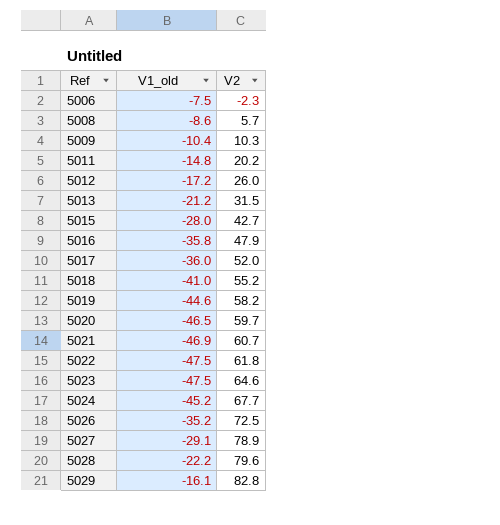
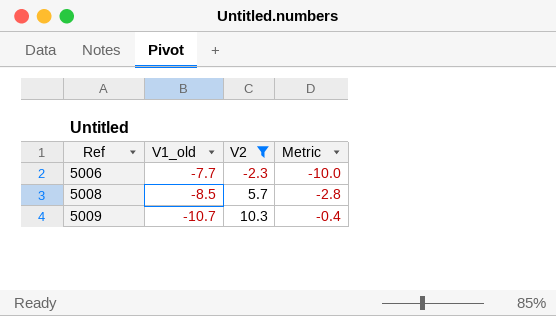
filter: none -> V2 <= 10.3
column Metric | formula: none -> [V1_old] + [V2]
5006 | V1_old: -7.5 -> -7.7
5008 | V1_old: -8.6 -> -8.5
5009 | V1_old: -10.4 -> -10.7

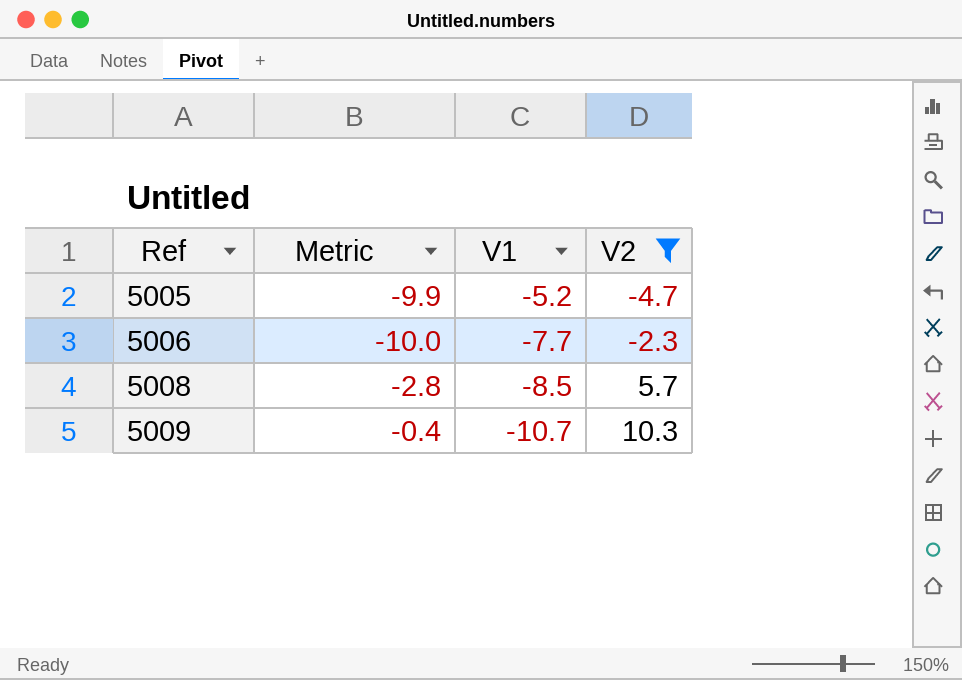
column Metric | position: 4 -> 2
column name: V1_old -> V1
row 5005: none -> -9.9 | -5.2 | -4.7

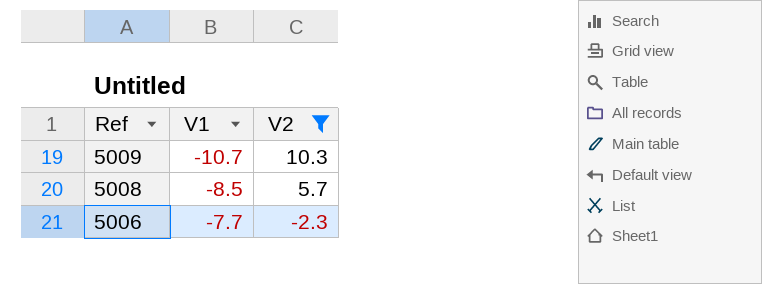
row order: Ref ascending -> Ref descending
column Metric | formula: [V1] + [V2] -> none
row 5005: -9.9 | -5.2 | -4.7 -> none

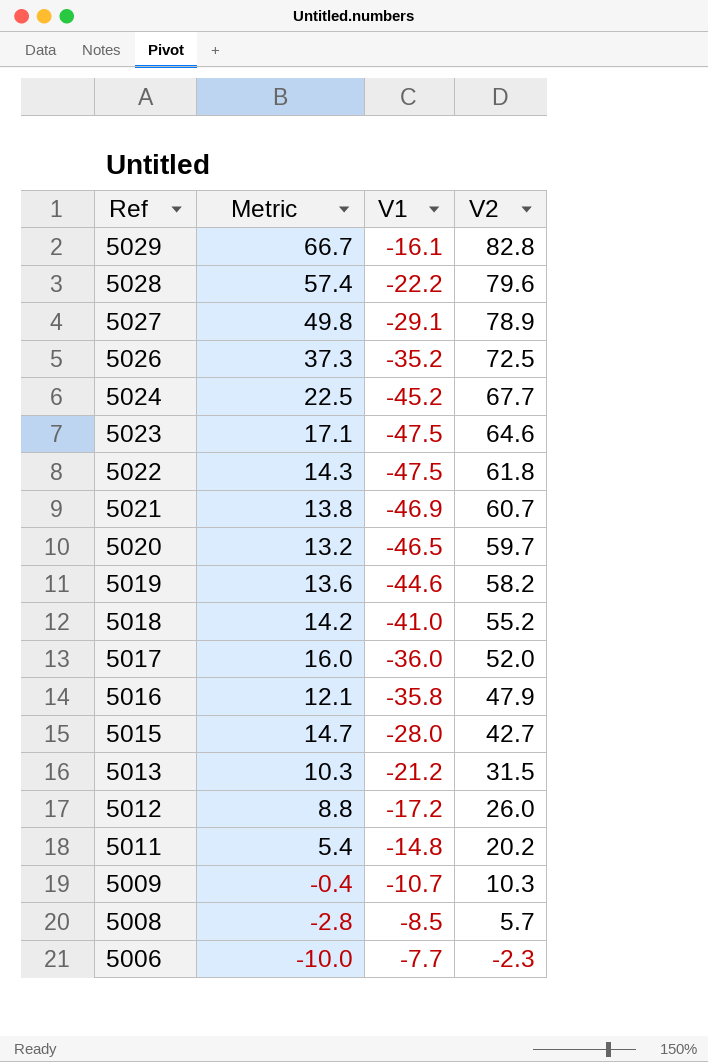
filter: V2 <= 10.3 -> none
column Metric | formula: none -> [V1] + [V2]

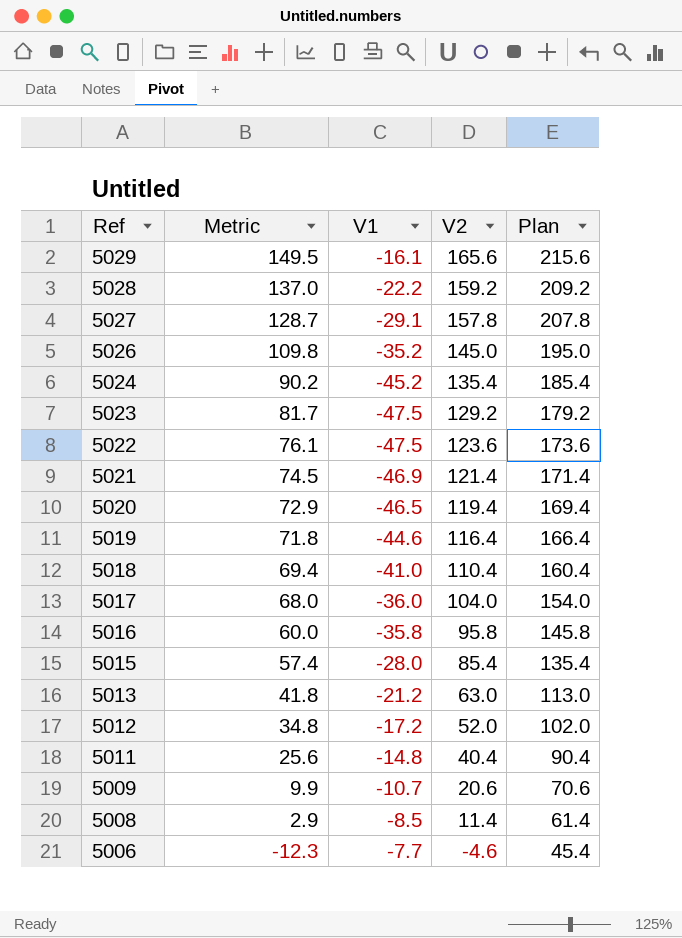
column Plan | formula: none -> [V2] + 50
5029 | Metric: 66.7 -> 149.5
5029 | V2: 82.8 -> 165.6
5028 | Metric: 57.4 -> 137.0
5028 | V2: 79.6 -> 159.2
5027 | Metric: 49.8 -> 128.7
5027 | V2: 78.9 -> 157.8
5026 | Metric: 37.3 -> 109.8
5026 | V2: 72.5 -> 145.0
5024 | Metric: 22.5 -> 90.2
5024 | V2: 67.7 -> 135.4
5023 | Metric: 17.1 -> 81.7
5023 | V2: 64.6 -> 129.2
5022 | Metric: 14.3 -> 76.1
5022 | V2: 61.8 -> 123.6
5021 | Metric: 13.8 -> 74.5
5021 | V2: 60.7 -> 121.4
5020 | Metric: 13.2 -> 72.9
5020 | V2: 59.7 -> 119.4
5019 | Metric: 13.6 -> 71.8
5019 | V2: 58.2 -> 116.4
5018 | Metric: 14.2 -> 69.4
5018 | V2: 55.2 -> 110.4
5017 | Metric: 16.0 -> 68.0
5017 | V2: 52.0 -> 104.0
5016 | Metric: 12.1 -> 60.0
5016 | V2: 47.9 -> 95.8
5015 | Metric: 14.7 -> 57.4
5015 | V2: 42.7 -> 85.4
5013 | Metric: 10.3 -> 41.8
5013 | V2: 31.5 -> 63.0
5012 | Metric: 8.8 -> 34.8
5012 | V2: 26.0 -> 52.0
5011 | Metric: 5.4 -> 25.6
5011 | V2: 20.2 -> 40.4
5009 | Metric: -0.4 -> 9.9
5009 | V2: 10.3 -> 20.6
5008 | Metric: -2.8 -> 2.9
5008 | V2: 5.7 -> 11.4
5006 | Metric: -10.0 -> -12.3
5006 | V2: -2.3 -> -4.6

